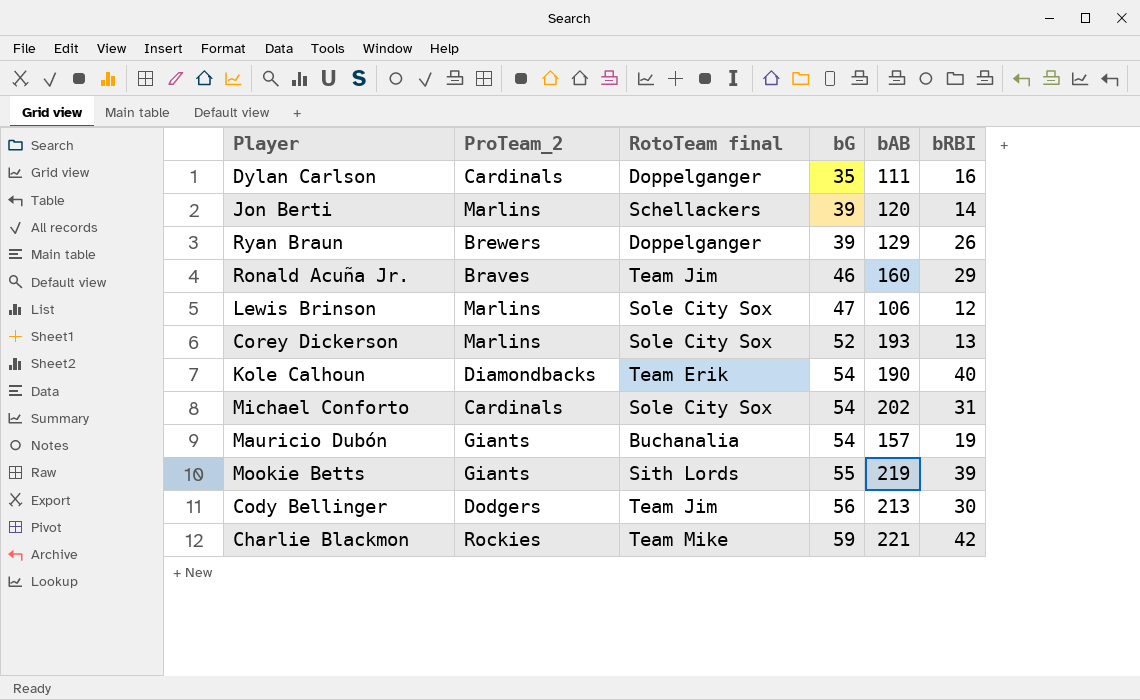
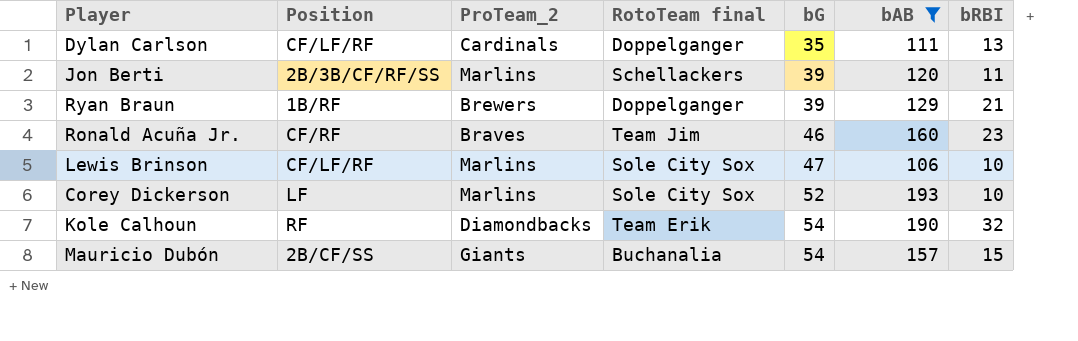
filter: none -> bAB <= 193
column Position | position: none -> 2
Dylan Carlson | bRBI: 16 -> 13
Jon Berti | bRBI: 14 -> 11
Ryan Braun | bRBI: 26 -> 21
Ronald Acuña Jr. | bRBI: 29 -> 23
Lewis Brinson | bRBI: 12 -> 10
Corey Dickerson | bRBI: 13 -> 10
Kole Calhoun | bRBI: 40 -> 32
Mauricio Dubón | bRBI: 19 -> 15

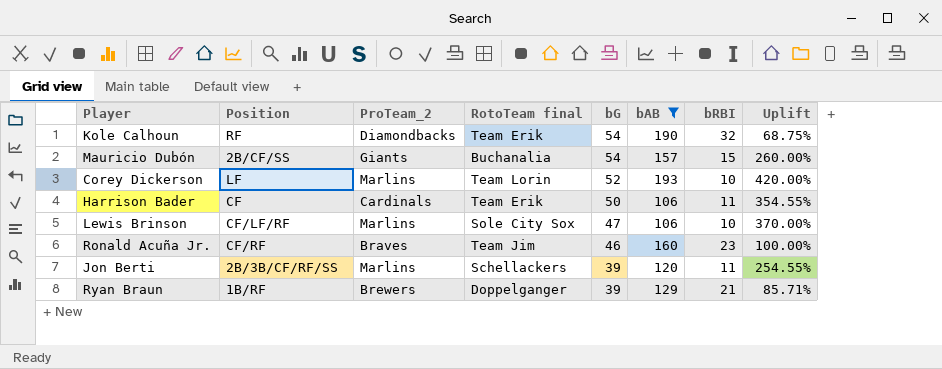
row order: bG ascending -> bG descending
column Uplift | formula: none -> ([bG] - [bRBI]) / [bRBI]
row Dylan Carlson: CF/LF/RF | Cardinals | Doppelganger | 35 | 111 | 13 -> none
Corey Dickerson | RotoTeam final: Sole City Sox -> Team Lorin
row Harrison Bader: none -> CF | Cardinals | Team Erik | 50 | 106 | 11 | 354.55%

